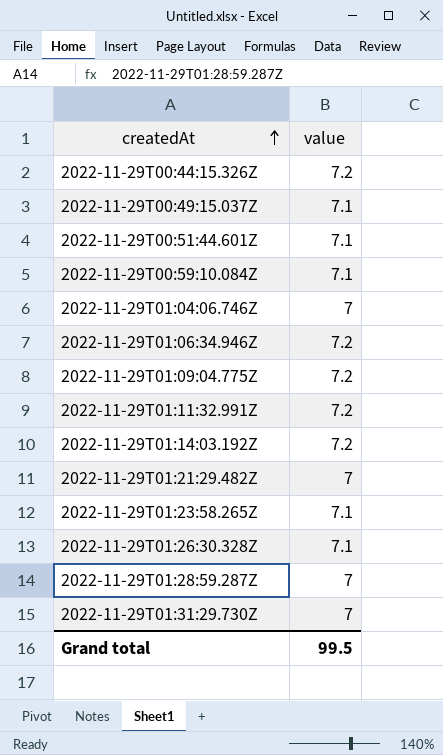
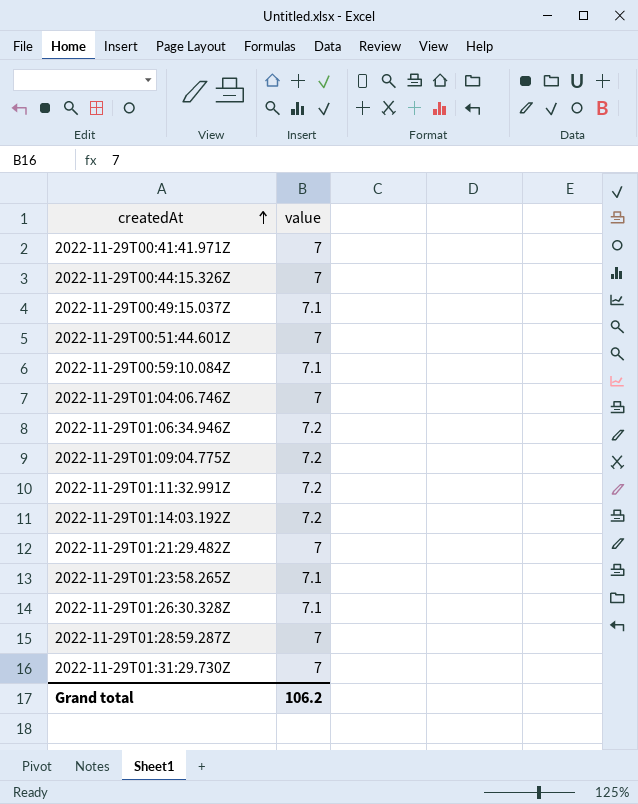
row 2022-11-29T00:41:41.971Z: none -> 7
2022-11-29T00:44:15.326Z | value: 7.2 -> 7
2022-11-29T00:51:44.601Z | value: 7.1 -> 7
Grand total | value: 99.5 -> 106.2

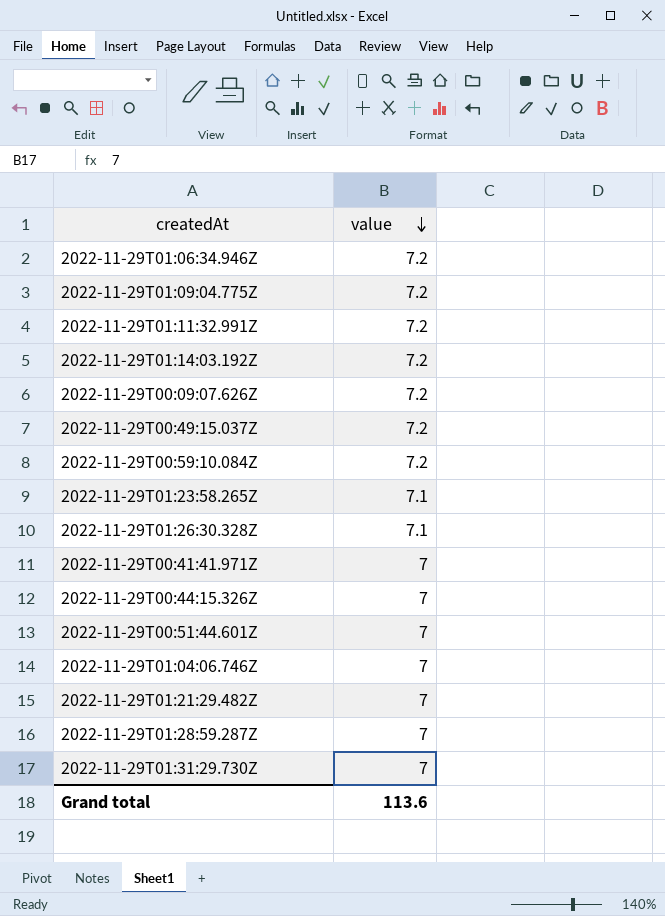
row order: createdAt ascending -> value descending
row 2022-11-29T00:09:07.626Z: none -> 7.2
2022-11-29T00:49:15.037Z | value: 7.1 -> 7.2
2022-11-29T00:59:10.084Z | value: 7.1 -> 7.2
Grand total | value: 106.2 -> 113.6

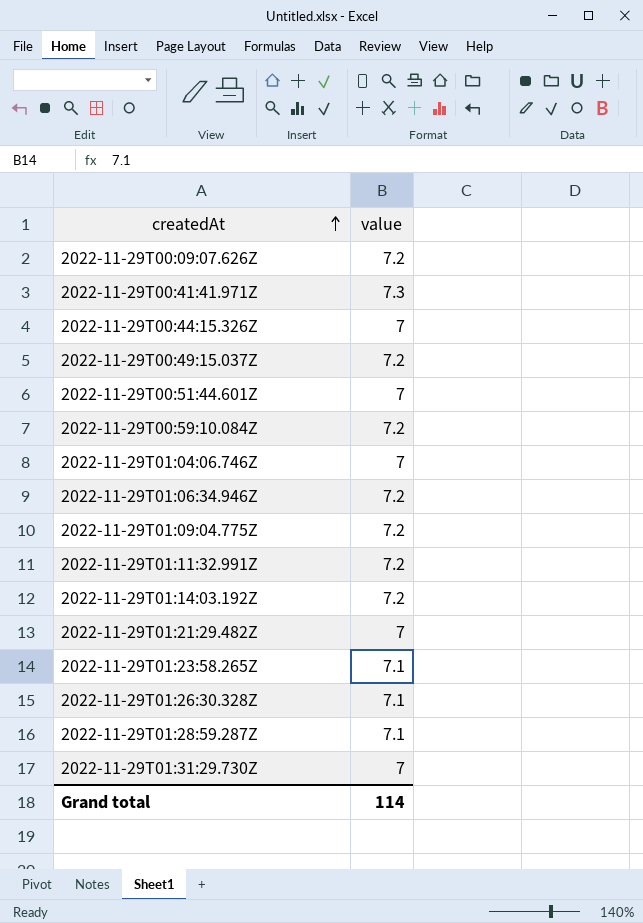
row order: value descending -> createdAt ascending
2022-11-29T00:41:41.971Z | value: 7 -> 7.3
2022-11-29T01:28:59.287Z | value: 7 -> 7.1
Grand total | value: 113.6 -> 114

